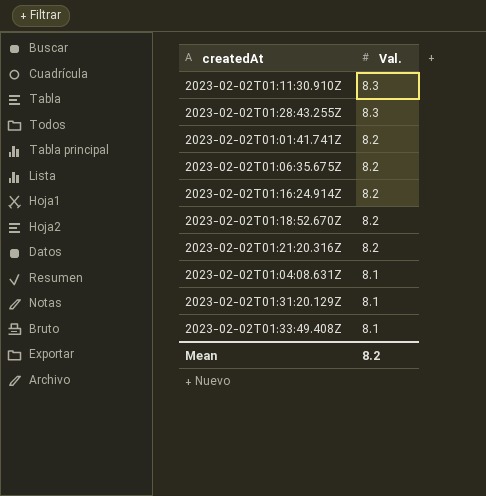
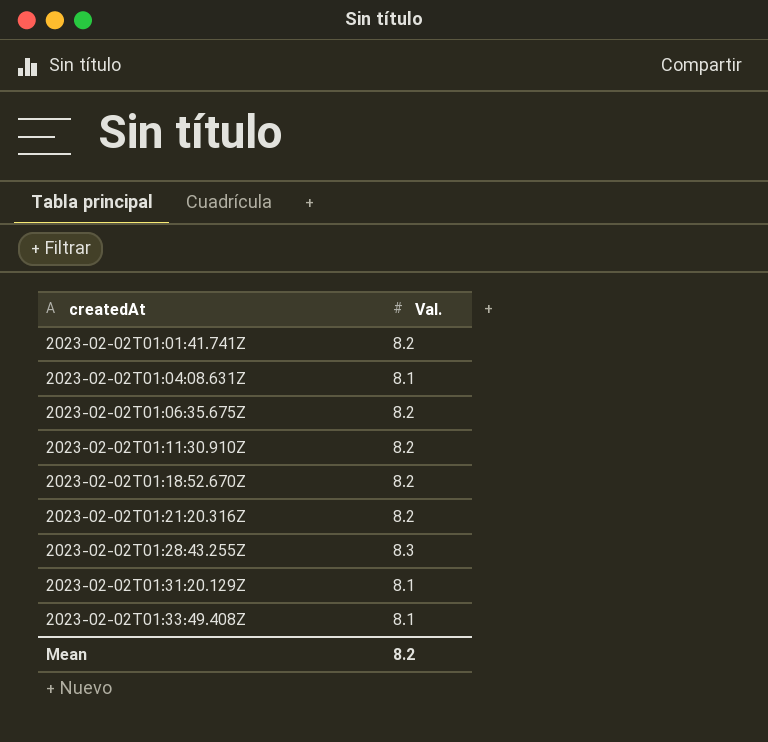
row order: Val. descending -> createdAt ascending
row 2023-02-02T01:16:24.914Z: 8.2 -> none
2023-02-02T01:11:30.910Z | Val.: 8.3 -> 8.2

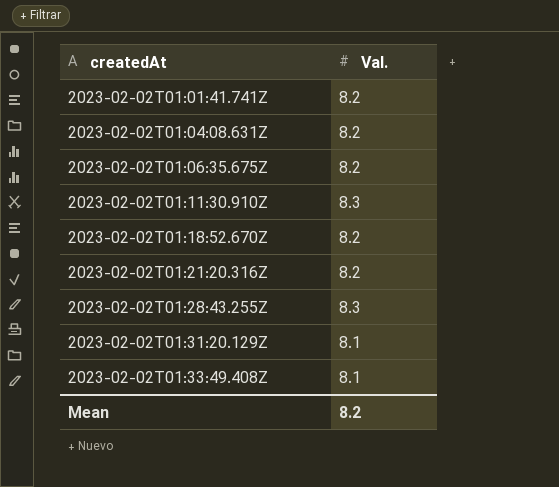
2023-02-02T01:04:08.631Z | Val.: 8.1 -> 8.2
2023-02-02T01:11:30.910Z | Val.: 8.2 -> 8.3

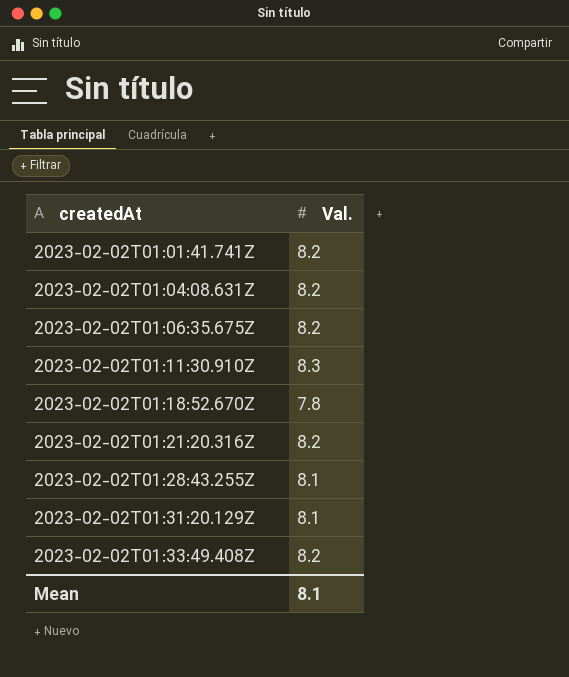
2023-02-02T01:18:52.670Z | Val.: 8.2 -> 7.8
2023-02-02T01:28:43.255Z | Val.: 8.3 -> 8.1
2023-02-02T01:33:49.408Z | Val.: 8.1 -> 8.2
Mean | Val.: 8.2 -> 8.1

